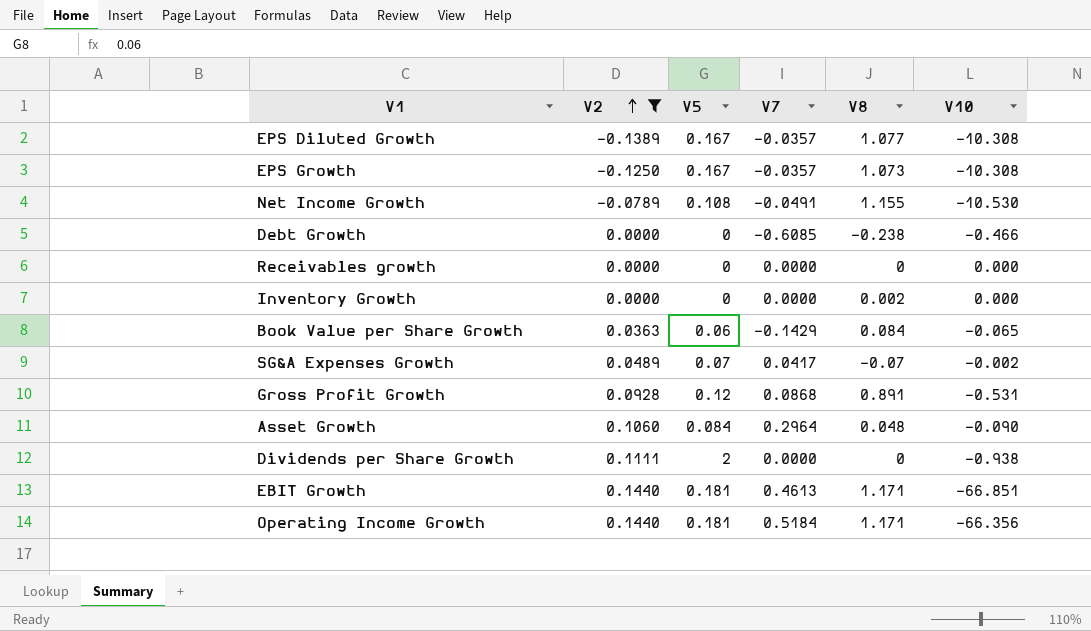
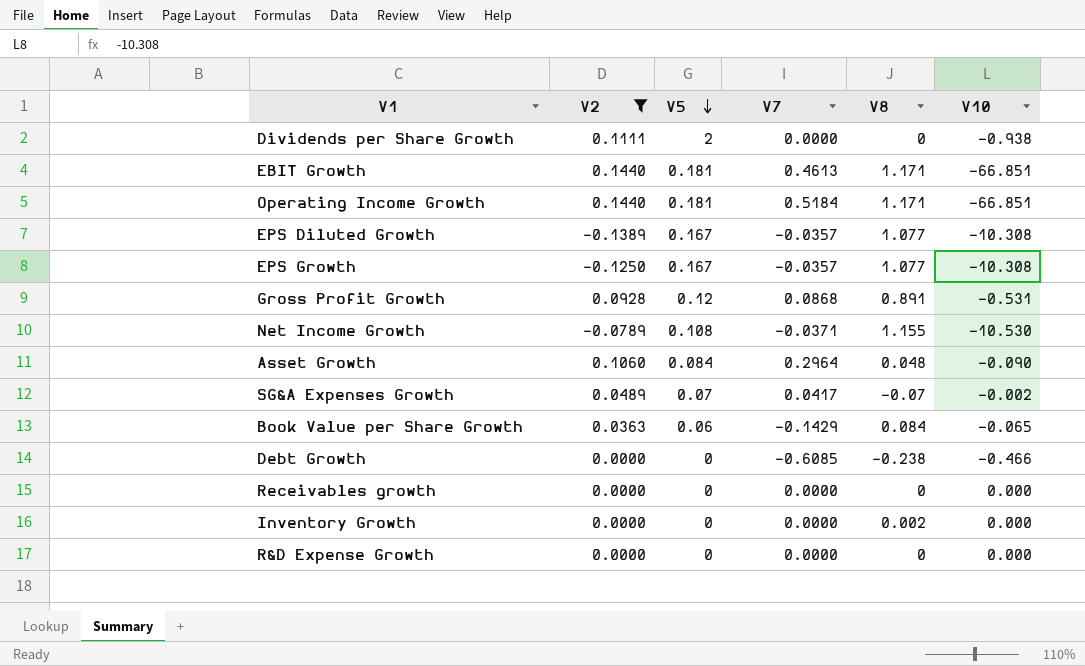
row order: V2 ascending -> V5 descending
Operating Income Growth | V10: -66.356 -> -66.851
EPS Growth | V8: 1.073 -> 1.077
Net Income Growth | V7: -0.0491 -> -0.0371
row R&D Expense Growth: none -> 0.0000 | 0 | 0.0000 | 0 | 0.000

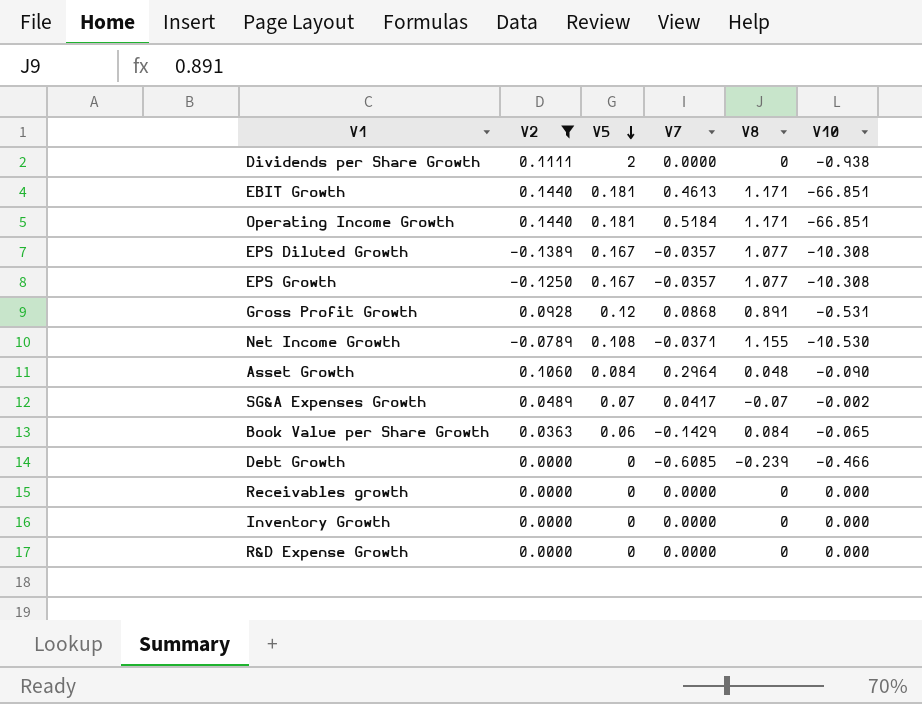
Debt Growth | V8: -0.238 -> -0.239
Inventory Growth | V8: 0.002 -> 0

